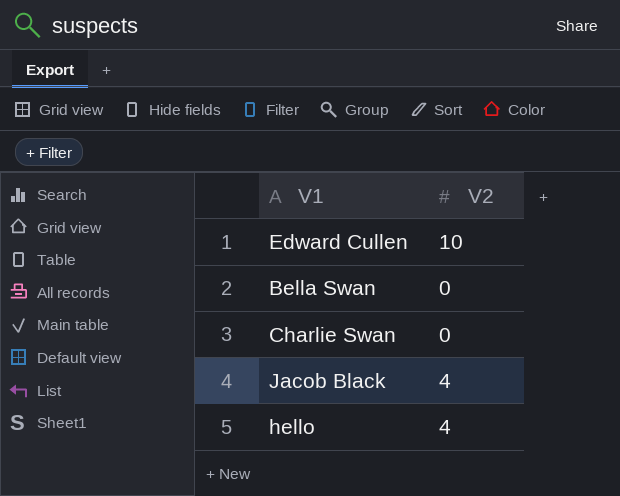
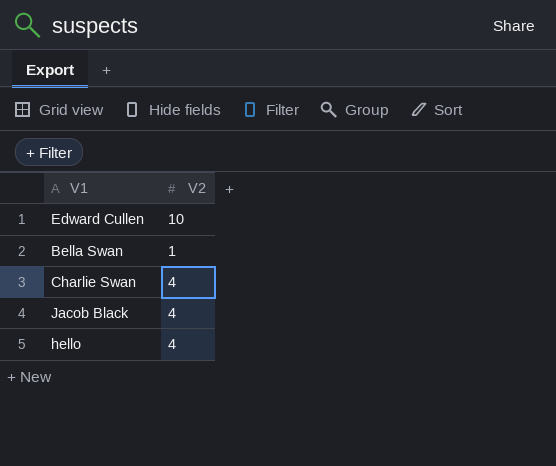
Bella Swan | V2: 0 -> 1
Charlie Swan | V2: 0 -> 4

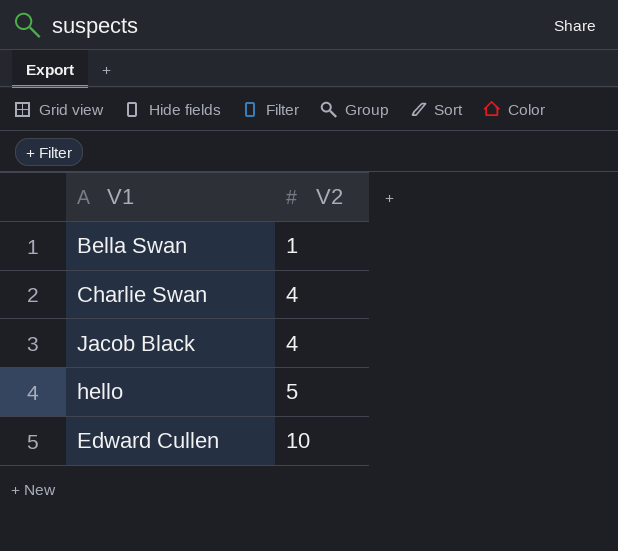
row order: none -> V2 ascending
hello | V2: 4 -> 5

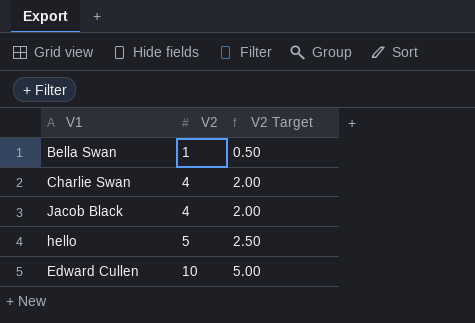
column V2 Target | formula: none -> [V2] * 0.5

